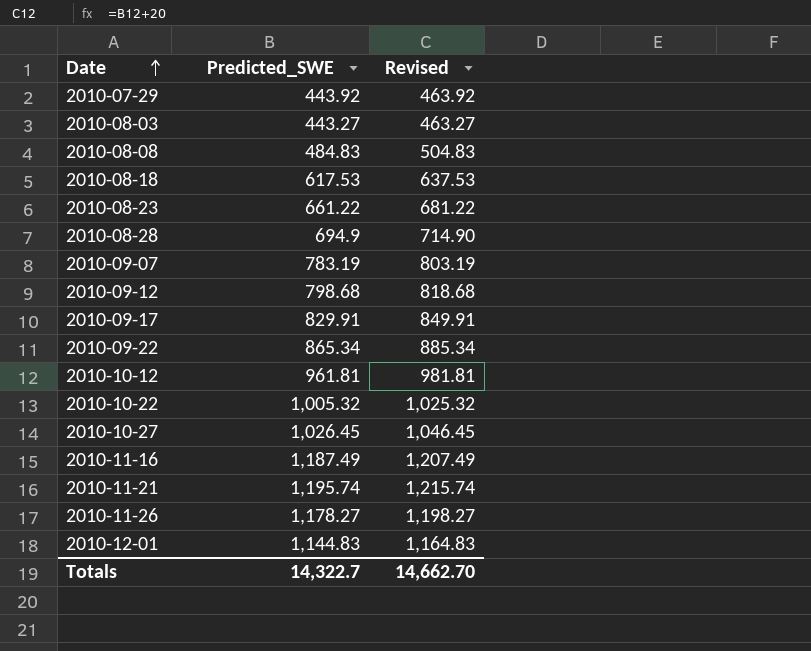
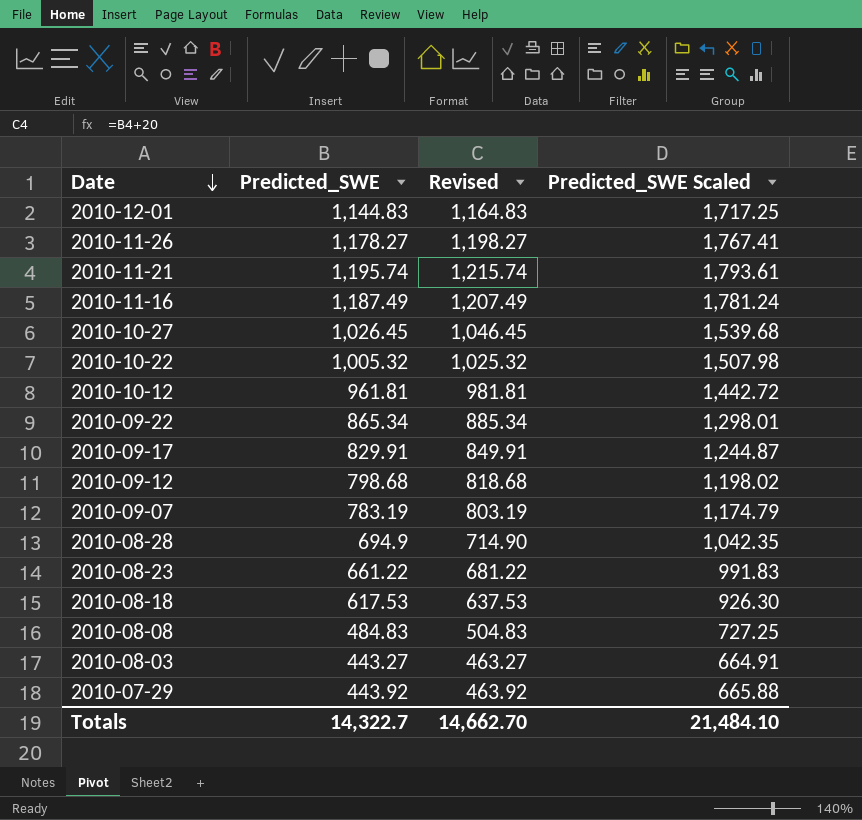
row order: Date ascending -> Date descending
column Predicted_SWE Scaled | formula: none -> [Predicted_SWE] * 1.5

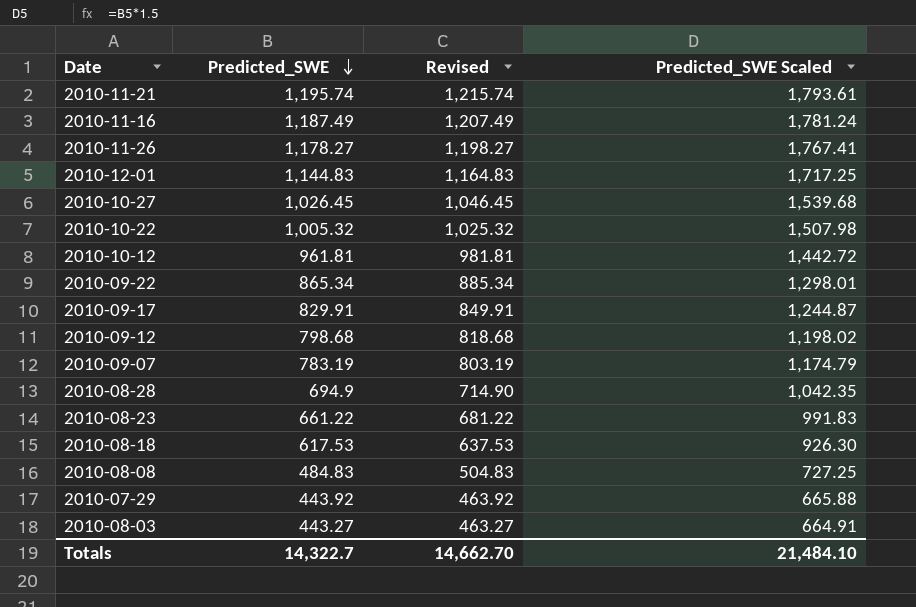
row order: Date descending -> Predicted_SWE descending

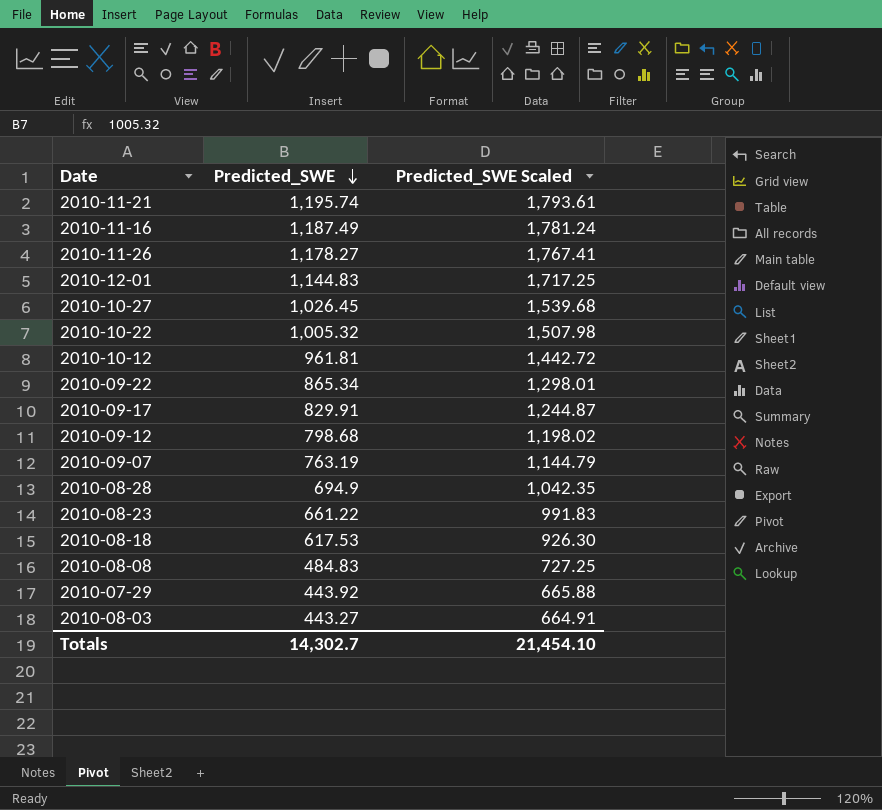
column Revised | formula: [Predicted_SWE] + 20 -> none
2010-09-07 | Predicted_SWE: 783.19 -> 763.19
2010-09-07 | Predicted_SWE Scaled: 1,174.79 -> 1,144.79
Totals | Predicted_SWE: 14,322.7 -> 14,302.7
Totals | Predicted_SWE Scaled: 21,484.10 -> 21,454.10

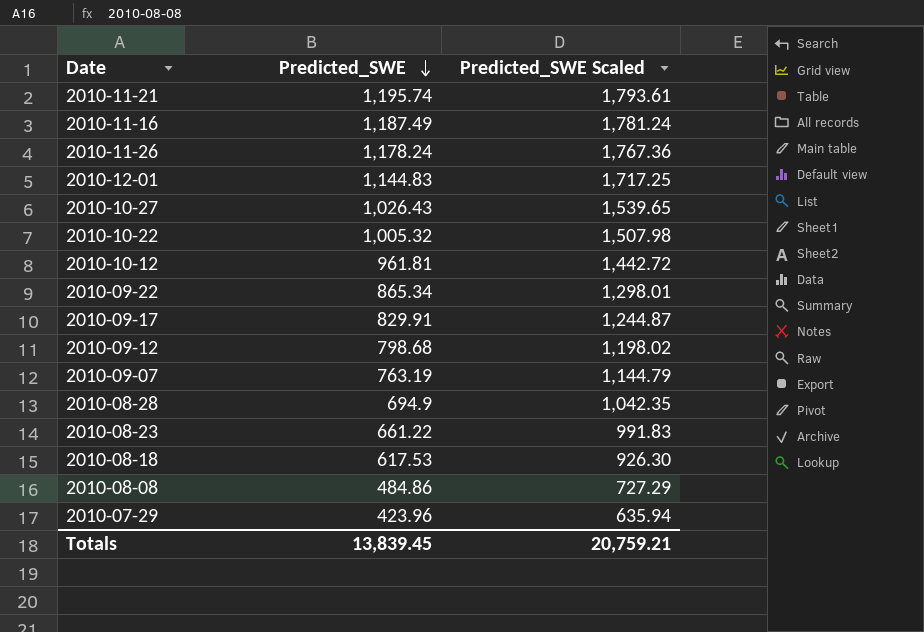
row 2010-08-03: 443.27 | 664.91 -> none
2010-11-26 | Predicted_SWE: 1,178.27 -> 1,178.24
2010-11-26 | Predicted_SWE Scaled: 1,767.41 -> 1,767.36
2010-10-27 | Predicted_SWE: 1,026.45 -> 1,026.43
2010-10-27 | Predicted_SWE Scaled: 1,539.68 -> 1,539.65
2010-08-08 | Predicted_SWE: 484.83 -> 484.86
2010-08-08 | Predicted_SWE Scaled: 727.25 -> 727.29
2010-07-29 | Predicted_SWE: 443.92 -> 423.96
2010-07-29 | Predicted_SWE Scaled: 665.88 -> 635.94
Totals | Predicted_SWE: 14,302.7 -> 13,839.45
Totals | Predicted_SWE Scaled: 21,454.10 -> 20,759.21

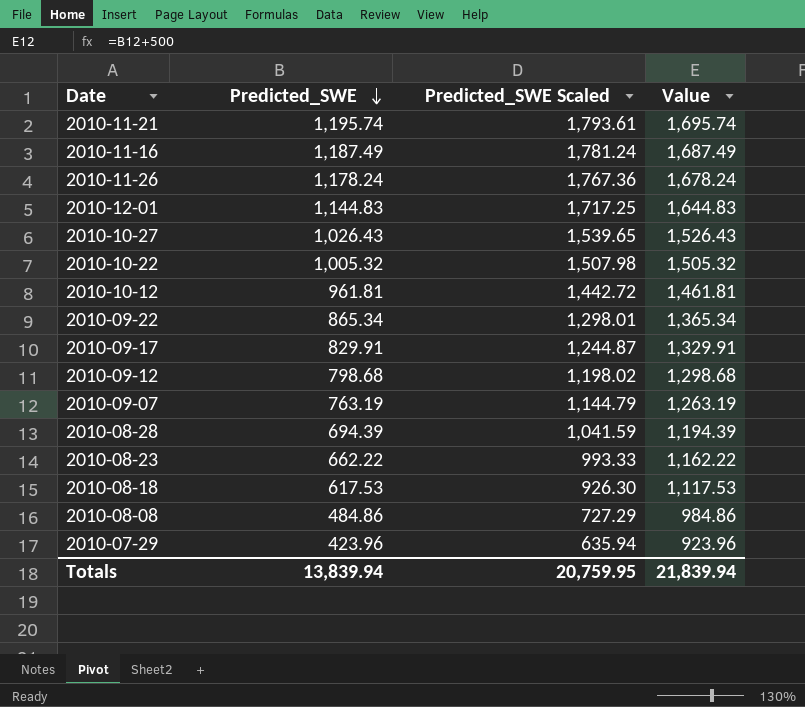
column Value | formula: none -> [Predicted_SWE] + 500
2010-08-28 | Predicted_SWE: 694.9 -> 694.39
2010-08-28 | Predicted_SWE Scaled: 1,042.35 -> 1,041.59
2010-08-23 | Predicted_SWE: 661.22 -> 662.22
2010-08-23 | Predicted_SWE Scaled: 991.83 -> 993.33
Totals | Predicted_SWE: 13,839.45 -> 13,839.94
Totals | Predicted_SWE Scaled: 20,759.21 -> 20,759.95

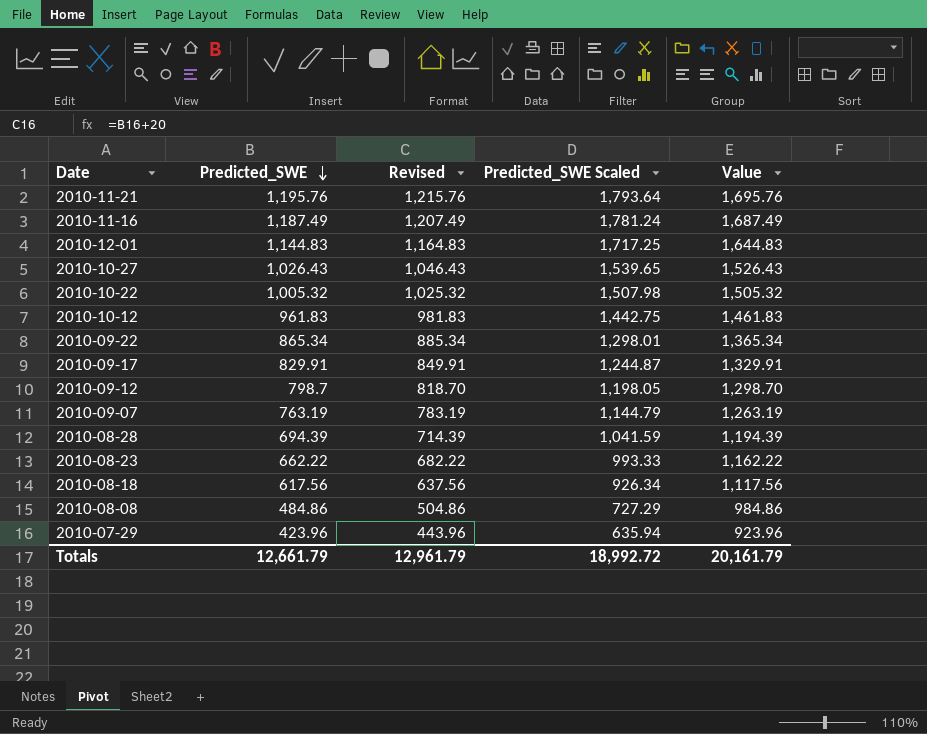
column Revised | formula: none -> [Predicted_SWE] + 20
row 2010-11-26: 1,178.24 | 1,767.36 | 1,678.24 -> none
2010-11-21 | Predicted_SWE: 1,195.74 -> 1,195.76
2010-11-21 | Predicted_SWE Scaled: 1,793.61 -> 1,793.64
2010-11-21 | Value: 1,695.74 -> 1,695.76
2010-10-12 | Predicted_SWE: 961.81 -> 961.83
2010-10-12 | Predicted_SWE Scaled: 1,442.72 -> 1,442.75
2010-10-12 | Value: 1,461.81 -> 1,461.83
2010-09-12 | Predicted_SWE: 798.68 -> 798.7
2010-09-12 | Predicted_SWE Scaled: 1,198.02 -> 1,198.05
2010-09-12 | Value: 1,298.68 -> 1,298.70
2010-08-18 | Predicted_SWE: 617.53 -> 617.56
2010-08-18 | Predicted_SWE Scaled: 926.30 -> 926.34
2010-08-18 | Value: 1,117.53 -> 1,117.56
Totals | Predicted_SWE: 13,839.94 -> 12,661.79
Totals | Predicted_SWE Scaled: 20,759.95 -> 18,992.72
Totals | Value: 21,839.94 -> 20,161.79

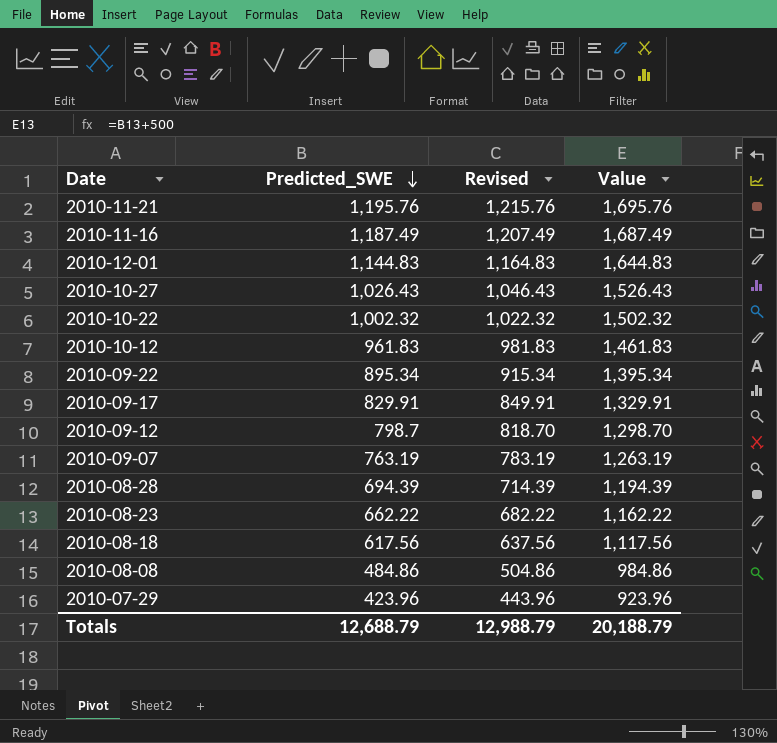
column Predicted_SWE Scaled | formula: [Predicted_SWE] * 1.5 -> none
2010-10-22 | Predicted_SWE: 1,005.32 -> 1,002.32
2010-10-22 | Revised: 1,025.32 -> 1,022.32
2010-10-22 | Value: 1,505.32 -> 1,502.32
2010-09-22 | Predicted_SWE: 865.34 -> 895.34
2010-09-22 | Revised: 885.34 -> 915.34
2010-09-22 | Value: 1,365.34 -> 1,395.34
Totals | Predicted_SWE: 12,661.79 -> 12,688.79
Totals | Revised: 12,961.79 -> 12,988.79
Totals | Value: 20,161.79 -> 20,188.79

